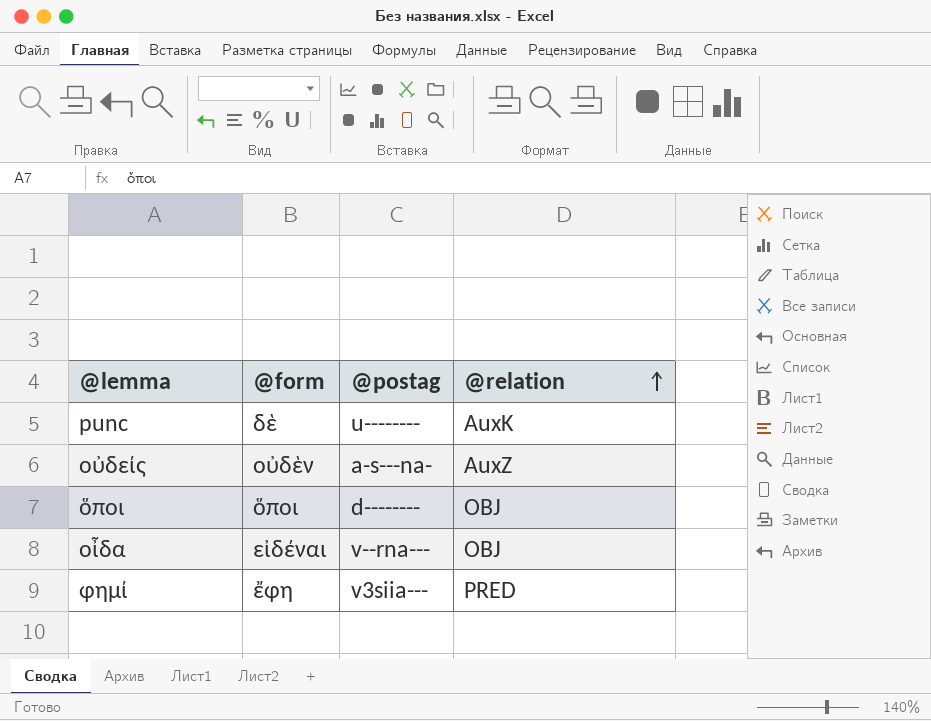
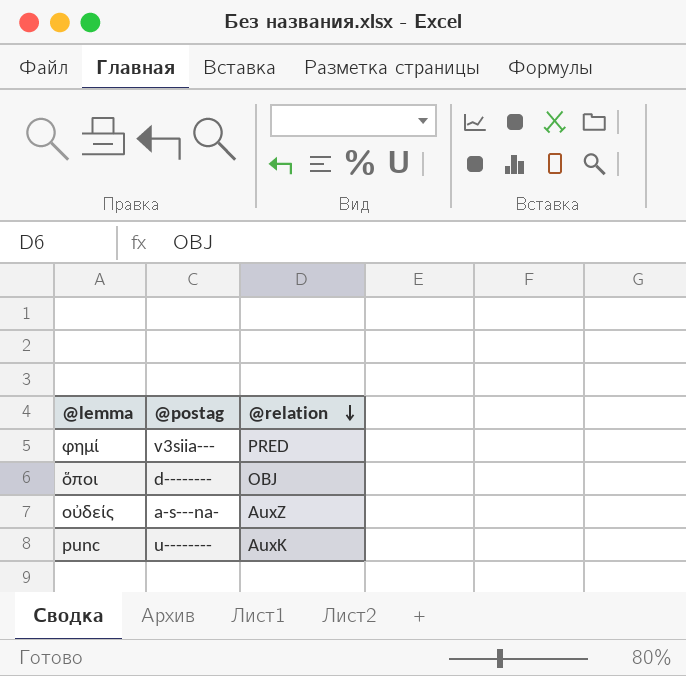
row order: @relation ascending -> @relation descending
column @form | position: 2 -> none
row οἶδα: εἰδέναι | v--rna--- | OBJ -> none

